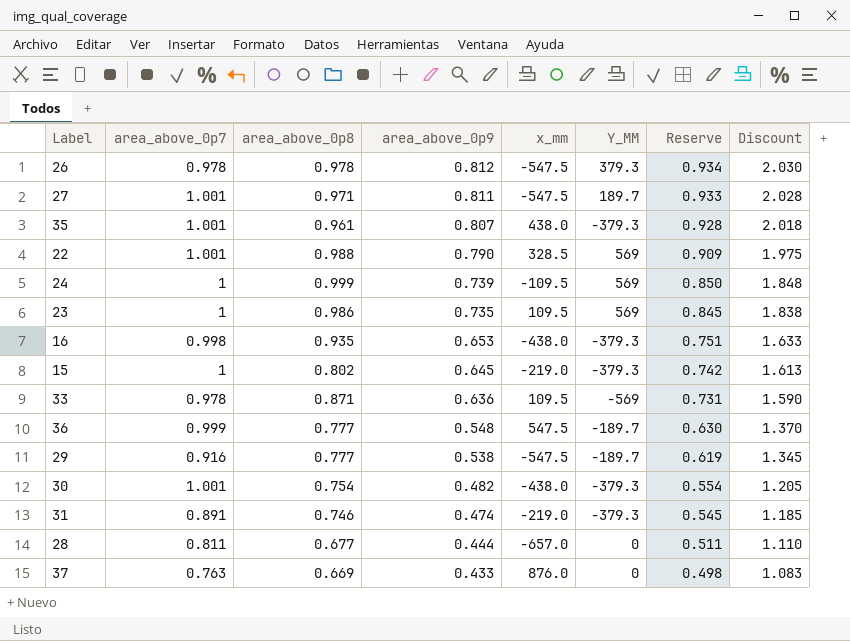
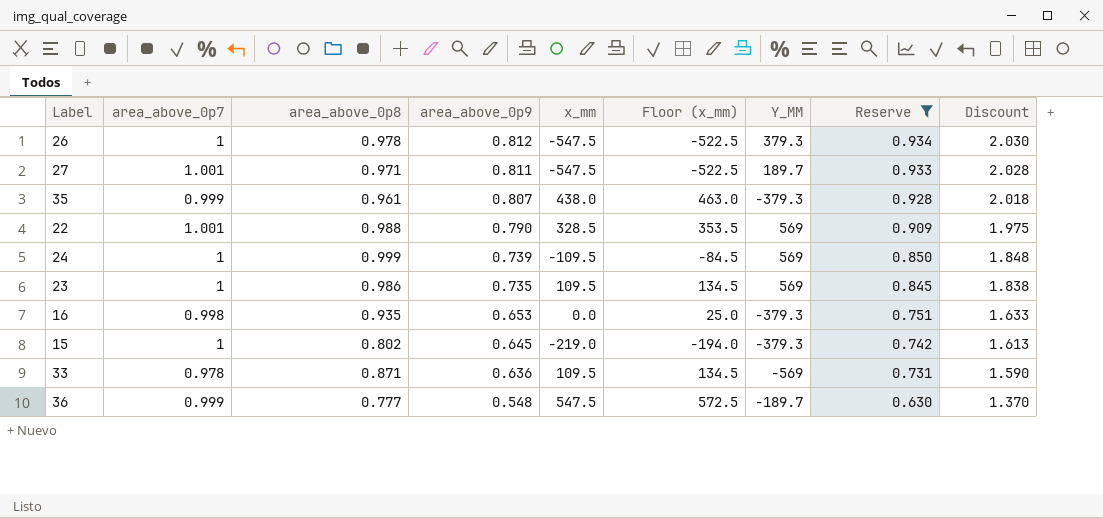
filter: none -> Reserve >= 0.630
column Floor (x_mm) | formula: none -> [x_mm] + 25
26 | area_above_0p7: 0.978 -> 1
35 | area_above_0p7: 1.001 -> 0.999
16 | x_mm: -438.0 -> 0.0

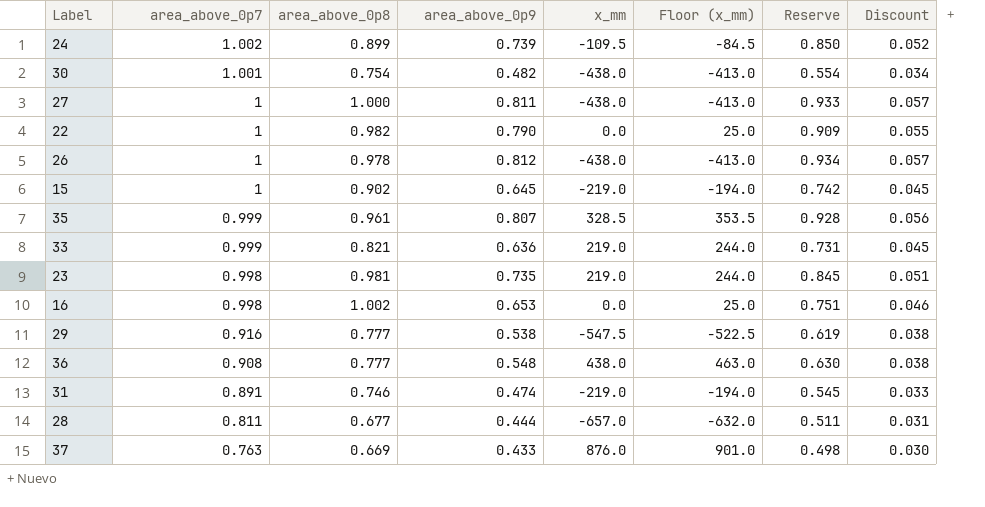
filter: Reserve >= 0.630 -> none
row order: area_above_0p9 descending -> area_above_0p7 descending
column Y_MM | position: 7 -> none
column Discount | formula: [area_above_0p9] * 2.5 -> [area_above_0p9] * 0.07
24 | area_above_0p7: 1 -> 1.002
24 | area_above_0p8: 0.999 -> 0.899
27 | area_above_0p7: 1.001 -> 1
27 | area_above_0p8: 0.971 -> 1.000
27 | x_mm: -547.5 -> -438.0
27 | Floor (x_mm): -522.5 -> -413.0
22 | area_above_0p7: 1.001 -> 1
22 | area_above_0p8: 0.988 -> 0.982
22 | x_mm: 328.5 -> 0.0
22 | Floor (x_mm): 353.5 -> 25.0
26 | x_mm: -547.5 -> -438.0
26 | Floor (x_mm): -522.5 -> -413.0
15 | area_above_0p8: 0.802 -> 0.902
35 | x_mm: 438.0 -> 328.5
35 | Floor (x_mm): 463.0 -> 353.5
33 | area_above_0p7: 0.978 -> 0.999
33 | area_above_0p8: 0.871 -> 0.821
33 | x_mm: 109.5 -> 219.0
33 | Floor (x_mm): 134.5 -> 244.0
23 | area_above_0p7: 1 -> 0.998
23 | area_above_0p8: 0.986 -> 0.981
23 | x_mm: 109.5 -> 219.0
23 | Floor (x_mm): 134.5 -> 244.0
16 | area_above_0p8: 0.935 -> 1.002
36 | area_above_0p7: 0.999 -> 0.908
36 | x_mm: 547.5 -> 438.0
36 | Floor (x_mm): 572.5 -> 463.0

